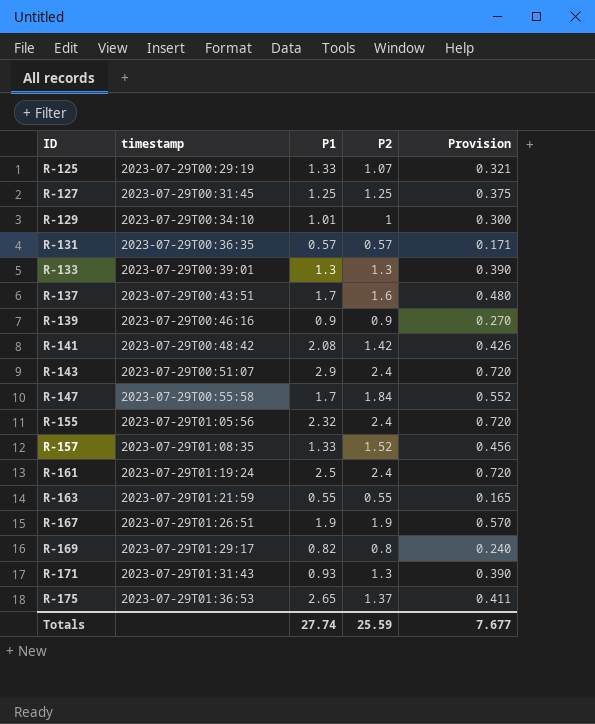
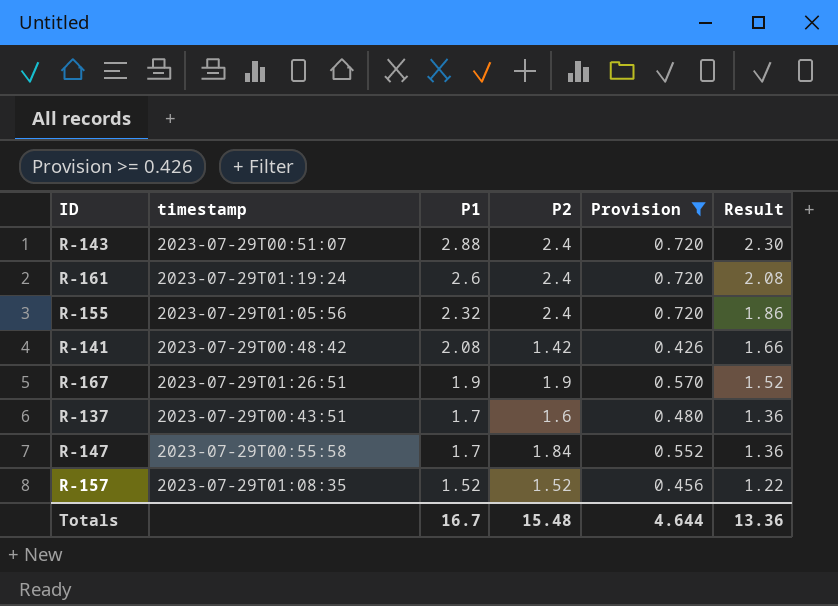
filter: none -> Provision >= 0.426
row order: ID ascending -> P1 descending
column Result | formula: none -> [P1] * 0.8
R-143 | P1: 2.9 -> 2.88
R-161 | P1: 2.5 -> 2.6
R-157 | P1: 1.33 -> 1.52
Totals | P1: 27.74 -> 16.7
Totals | P2: 25.59 -> 15.48
Totals | Provision: 7.677 -> 4.644

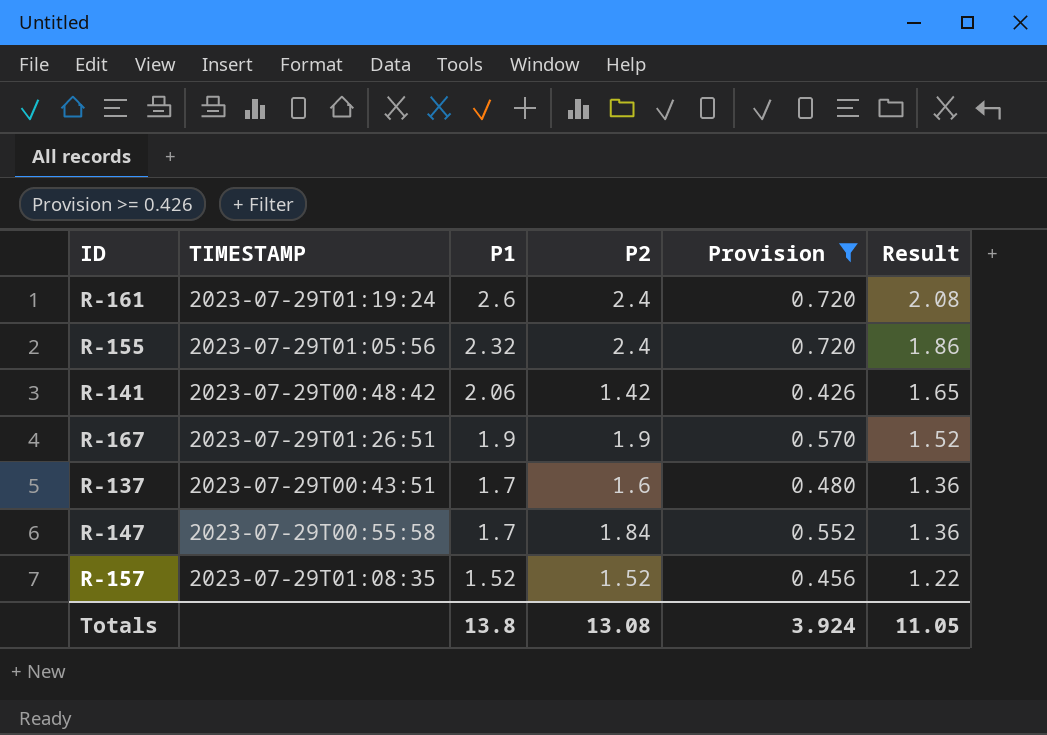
column name: timestamp -> TIMESTAMP
row R-143: 2023-07-29T00:51:07 | 2.88 | 2.4 | 0.720 | 2.30 -> none
R-141 | P1: 2.08 -> 2.06
R-141 | Result: 1.66 -> 1.65
Totals | P1: 16.7 -> 13.8
Totals | P2: 15.48 -> 13.08
Totals | Provision: 4.644 -> 3.924
Totals | Result: 13.36 -> 11.05

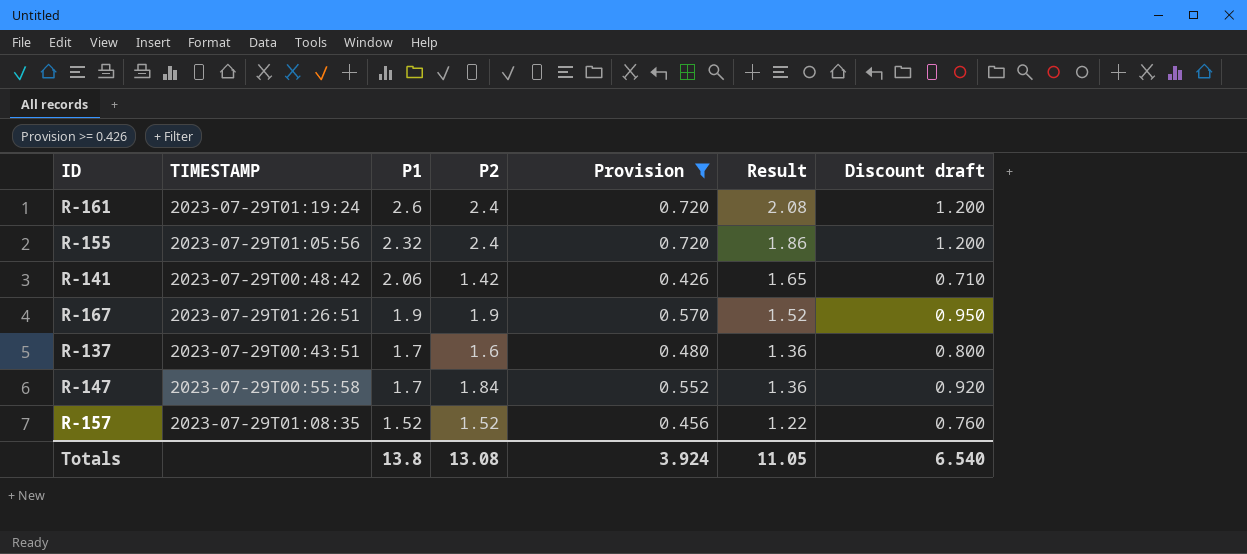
column Discount draft | formula: none -> [P2] * 0.5

